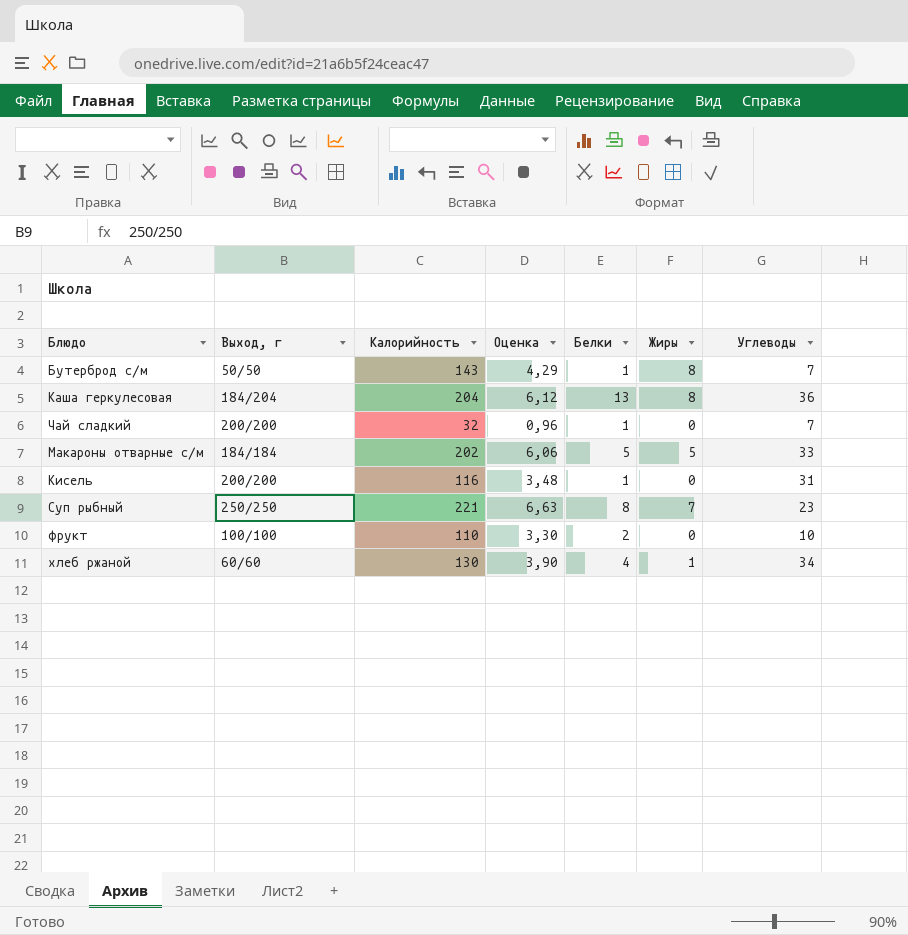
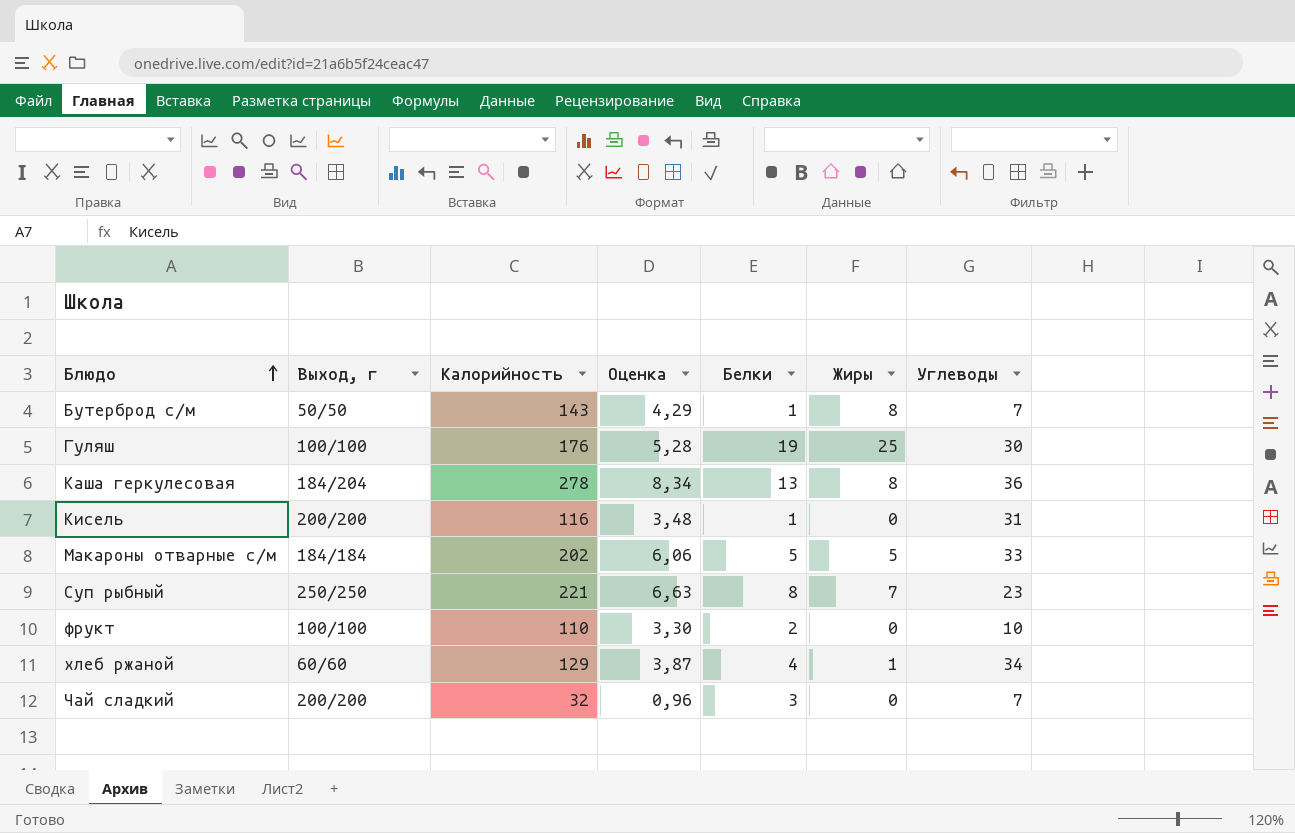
row order: none -> Блюдо ascending
row Гуляш: none -> 100/100 | 176 | 5,28 | 19 | 25 | 30
Каша геркулесовая | Калорийность: 204 -> 278
Каша геркулесовая | Оценка: 6,12 -> 8,34
хлеб ржаной | Калорийность: 130 -> 129
хлеб ржаной | Оценка: 3,90 -> 3,87
Чай сладкий | Белки: 1 -> 3

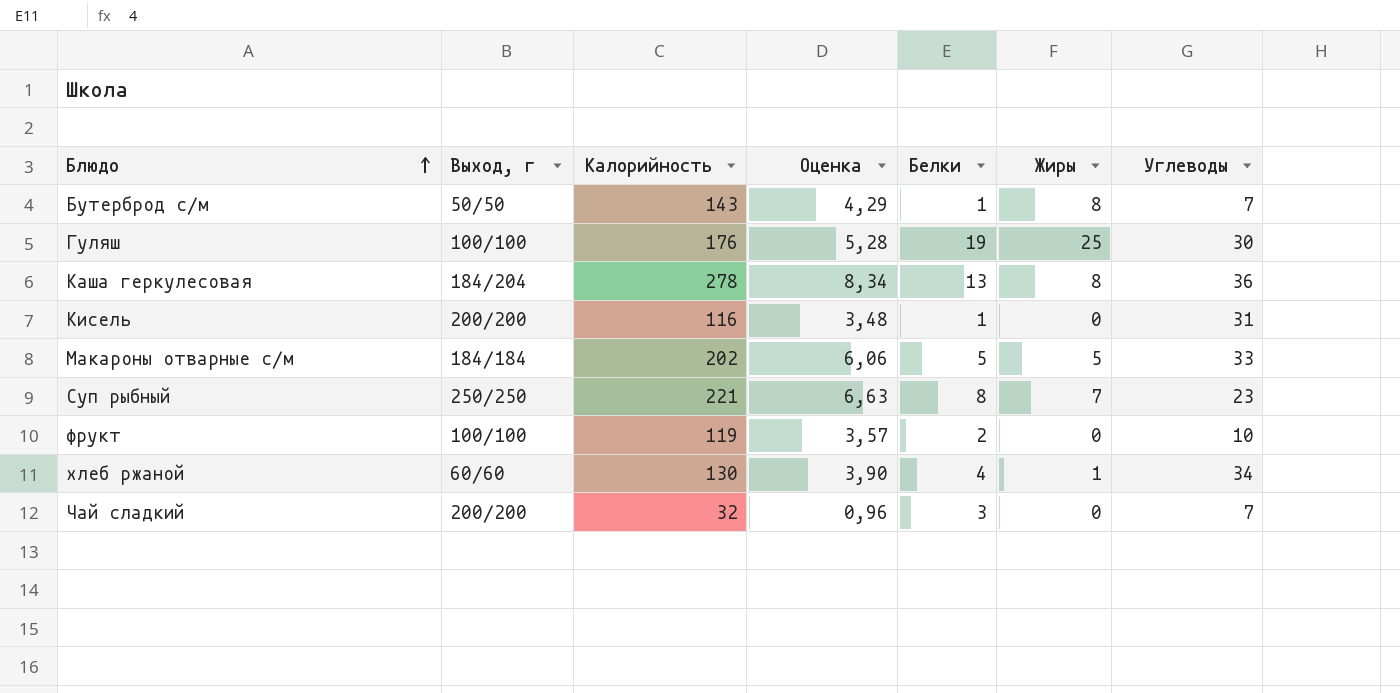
фрукт | Калорийность: 110 -> 119
фрукт | Оценка: 3,30 -> 3,57
хлеб ржаной | Калорийность: 129 -> 130
хлеб ржаной | Оценка: 3,87 -> 3,90

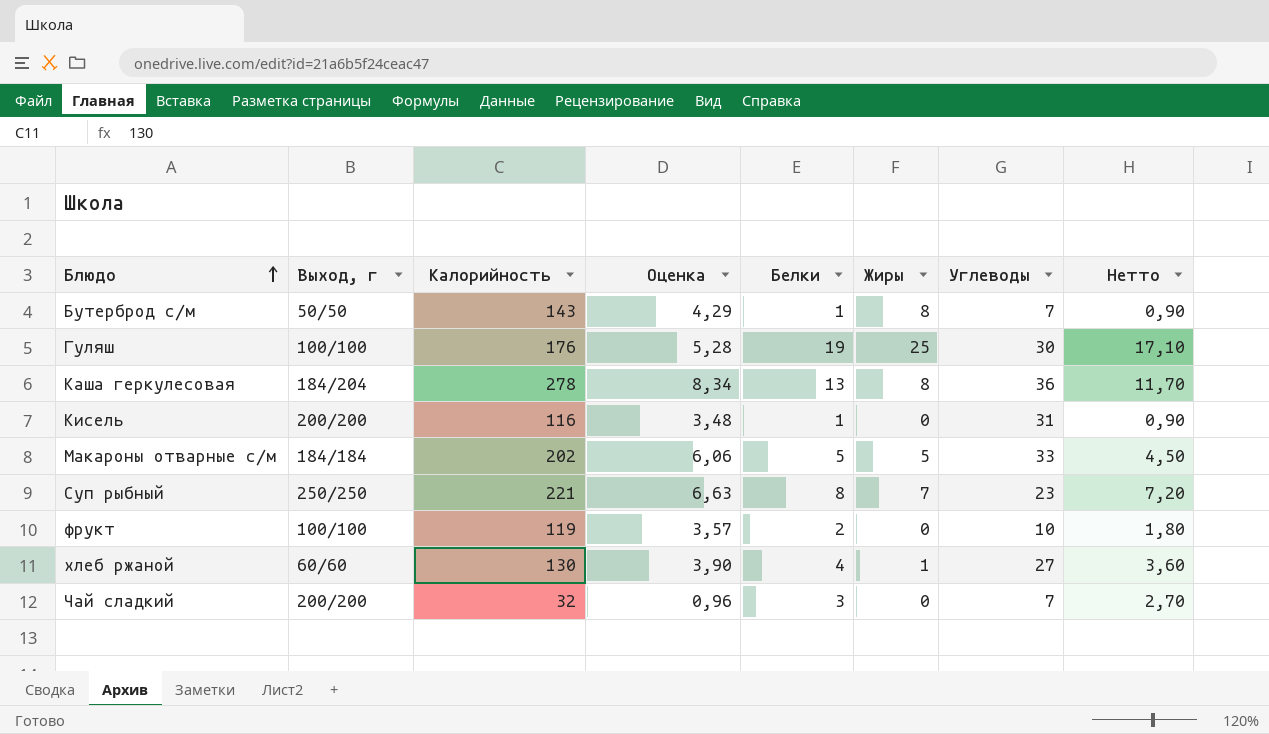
column Нетто | formula: none -> [Белки] * 0,9
хлеб ржаной | Углеводы: 34 -> 27

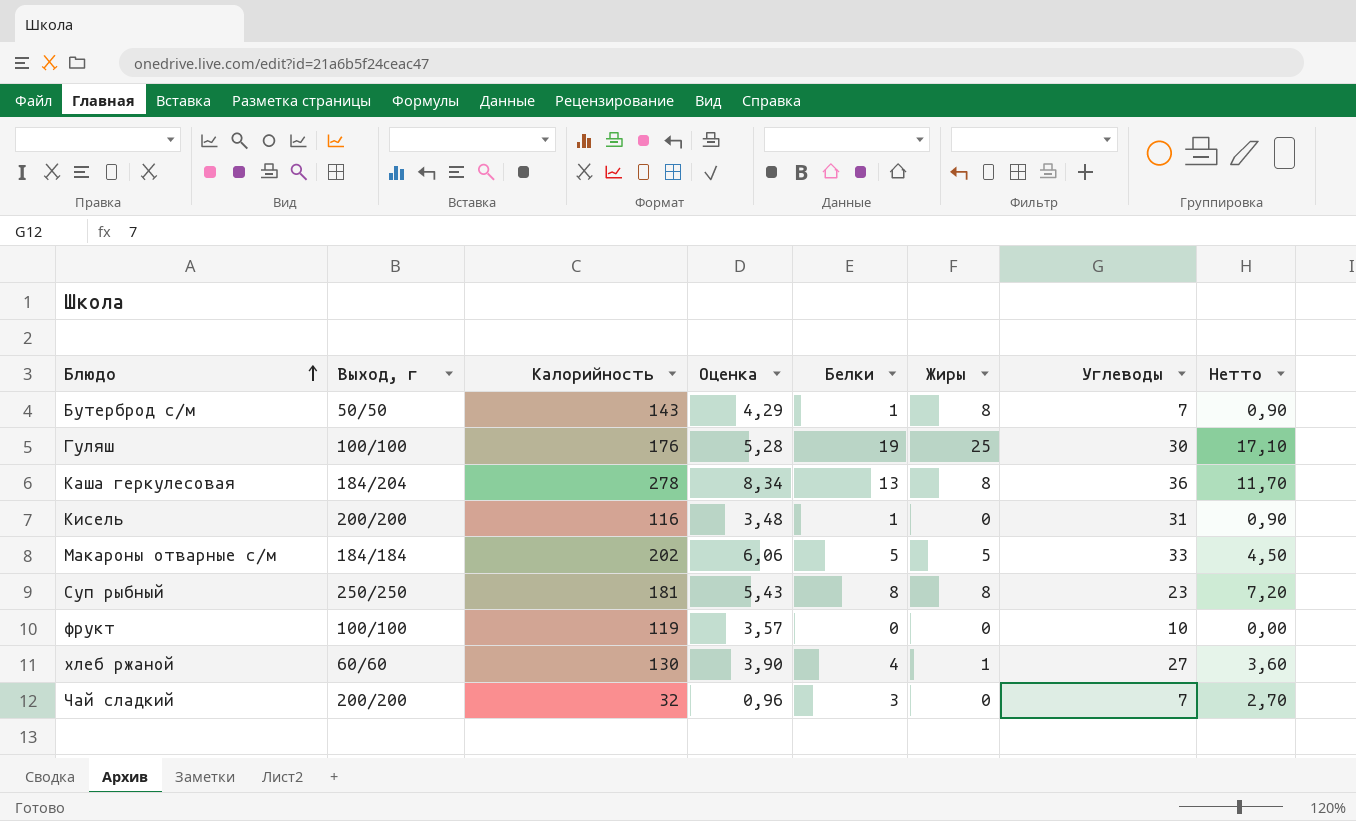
Суп рыбный | Калорийность: 221 -> 181
Суп рыбный | Оценка: 6,63 -> 5,43
Суп рыбный | Жиры: 7 -> 8
фрукт | Белки: 2 -> 0
фрукт | Нетто: 1,80 -> 0,00

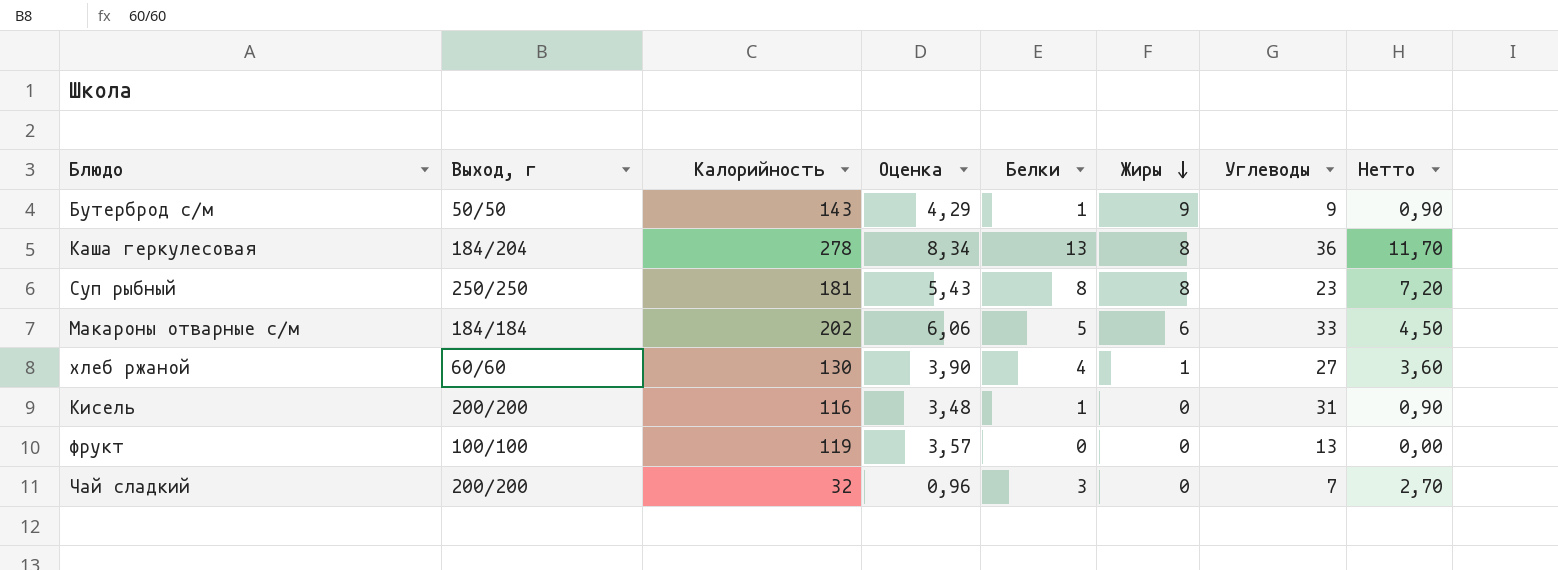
row order: Блюдо ascending -> Жиры descending
row Гуляш: 100/100 | 176 | 5,28 | 19 | 25 | 30 | 17,10 -> none
Бутерброд с/м | Жиры: 8 -> 9
Бутерброд с/м | Углеводы: 7 -> 9
Макароны отварные с/м | Жиры: 5 -> 6
фрукт | Углеводы: 10 -> 13

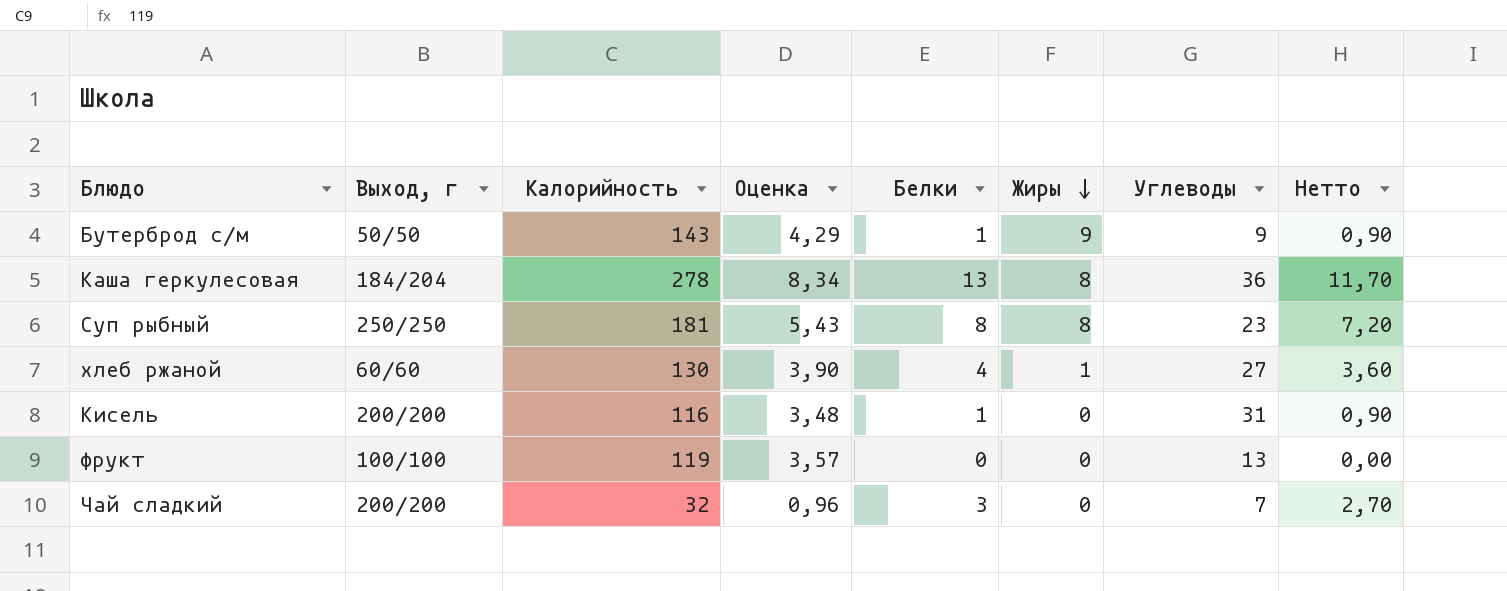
row Макароны отварные с/м: 184/184 | 202 | 6,06 | 5 | 6 | 33 | 4,50 -> none

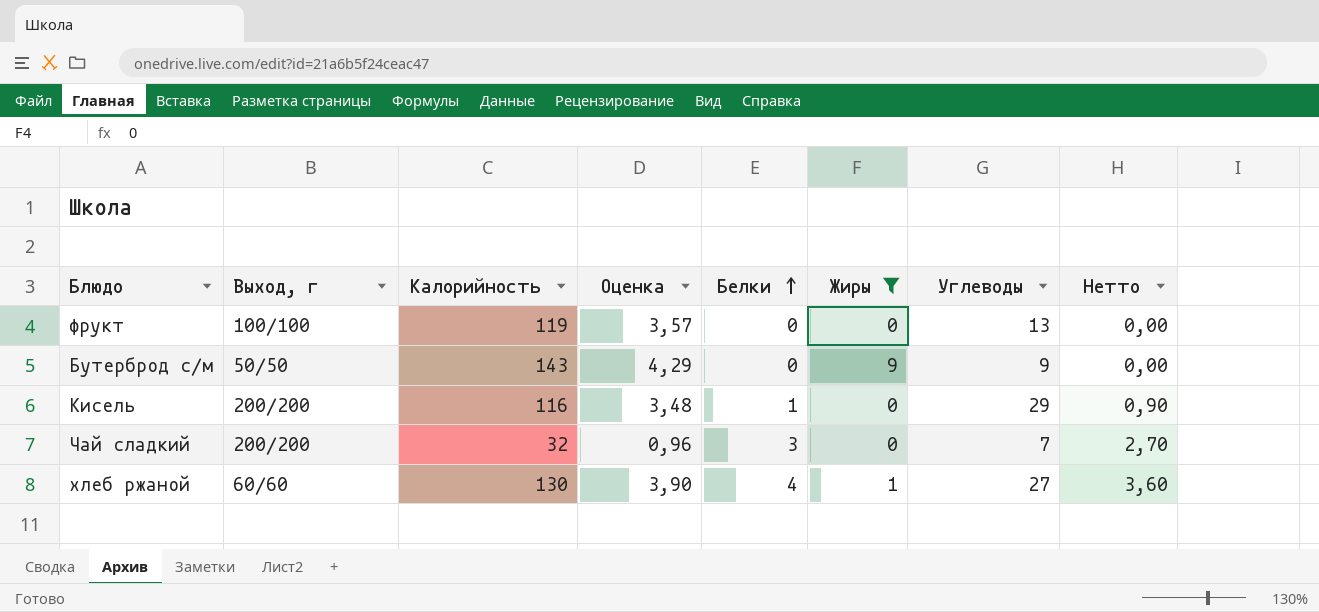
filter: none -> Жиры != 8
row order: Жиры descending -> Белки ascending
Бутерброд с/м | Белки: 1 -> 0
Бутерброд с/м | Нетто: 0,90 -> 0,00
Кисель | Углеводы: 31 -> 29

